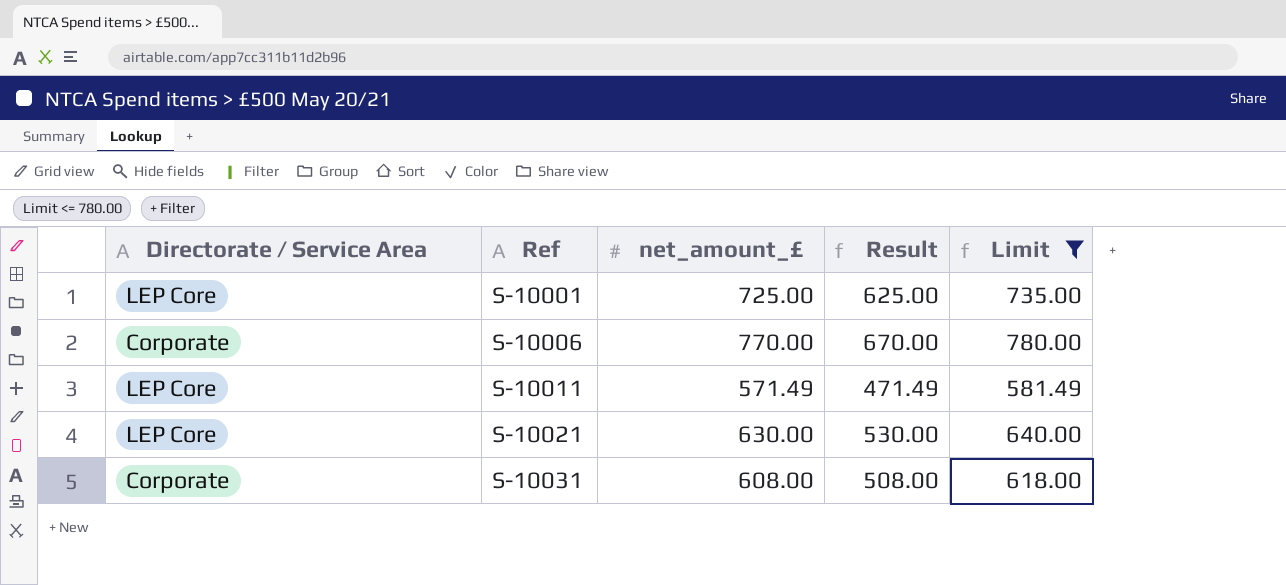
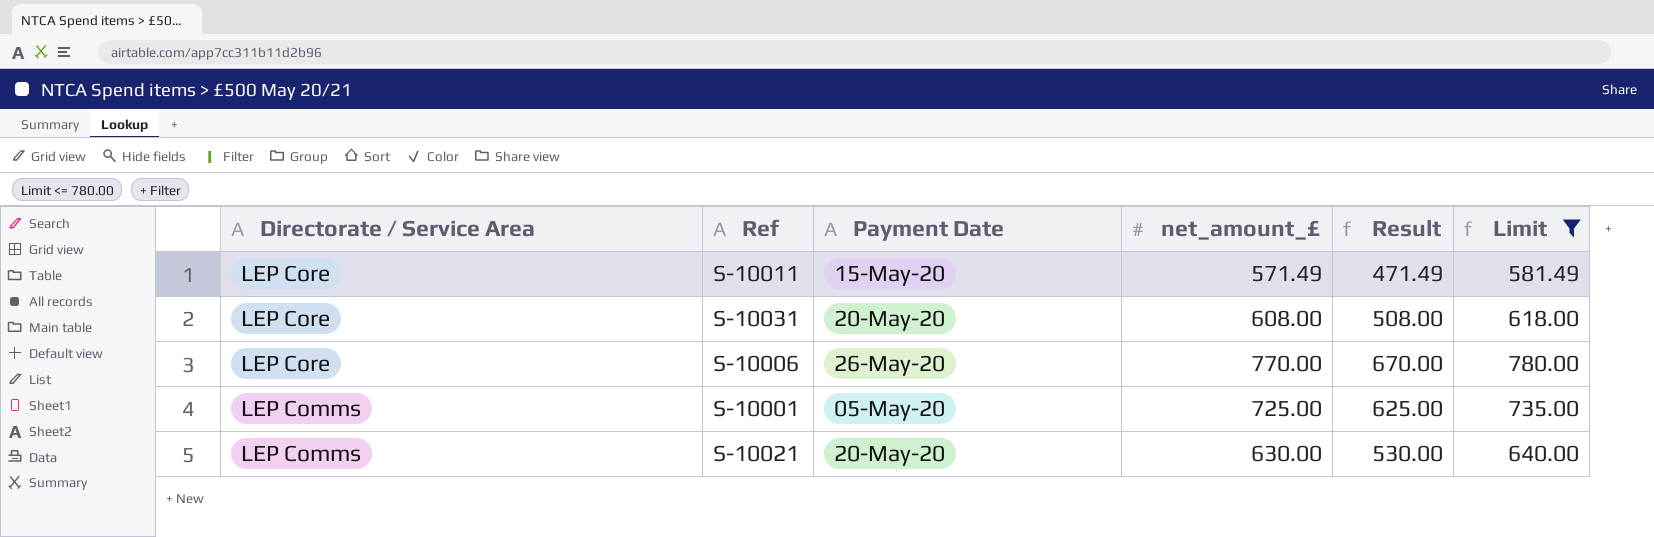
row order: Ref ascending -> Directorate / Service Area descending
column Payment Date | position: none -> 3
S-10031 | Directorate / Service Area: Corporate -> LEP Core
S-10006 | Directorate / Service Area: Corporate -> LEP Core
S-10001 | Directorate / Service Area: LEP Core -> LEP Comms
S-10021 | Directorate / Service Area: LEP Core -> LEP Comms

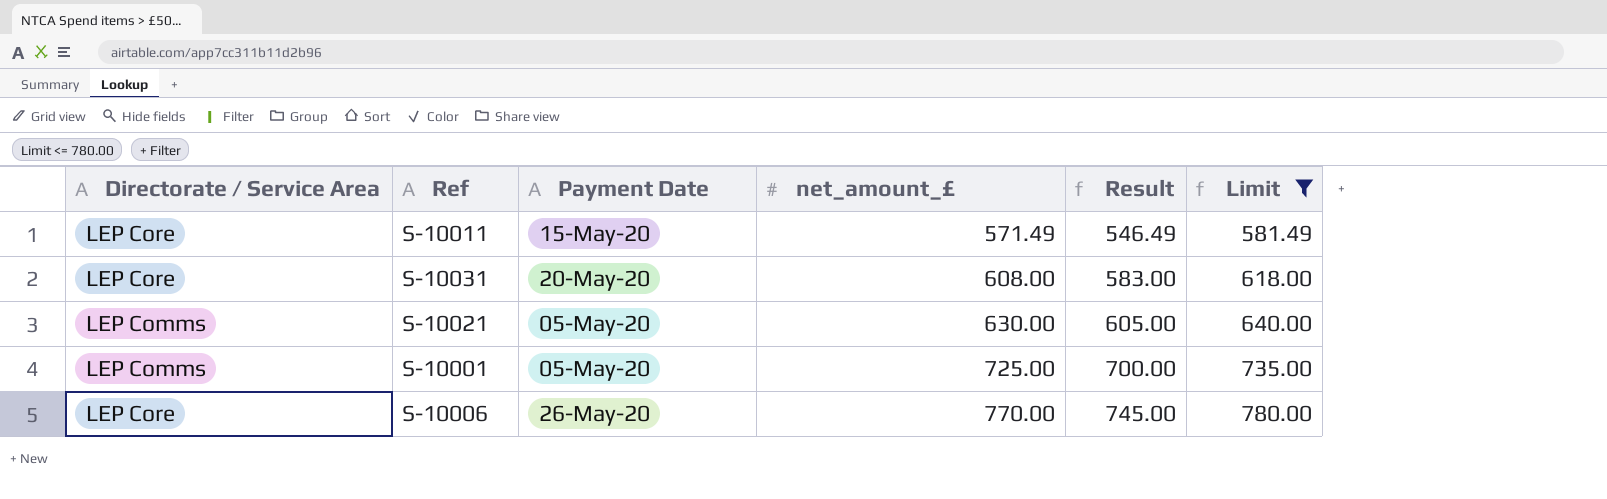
row order: Directorate / Service Area descending -> net_amount_£ ascending
column Result | formula: [net_amount_£] - 100 -> [net_amount_£] - 25
S-10021 | Payment Date: 20-May-20 -> 05-May-20

